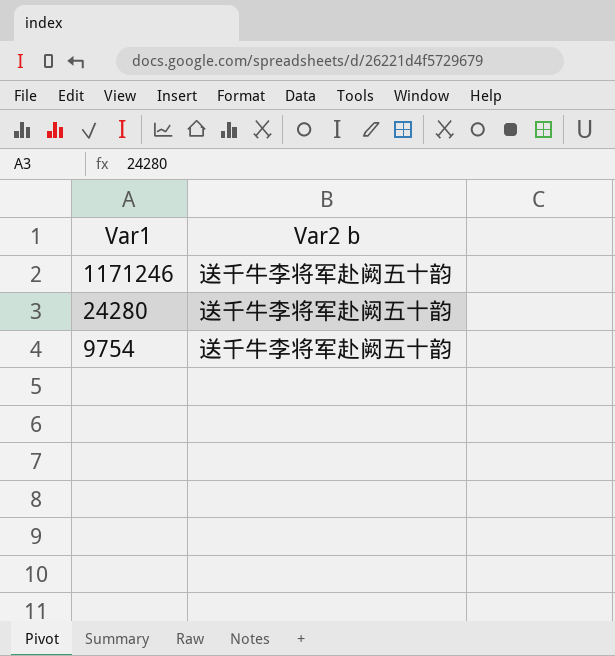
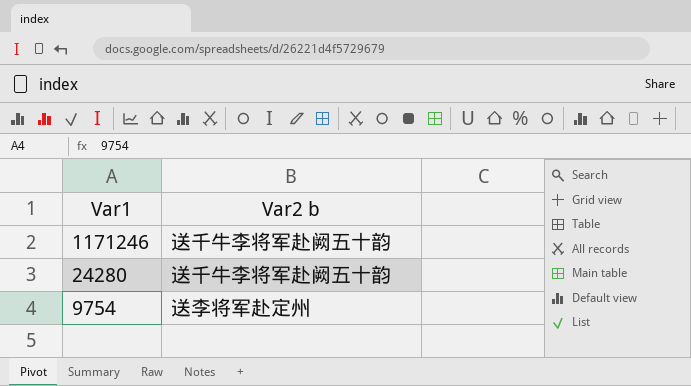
9754 | Var2 b: 送千牛李将军赴阙五十韵 -> 送李将军赴定州

